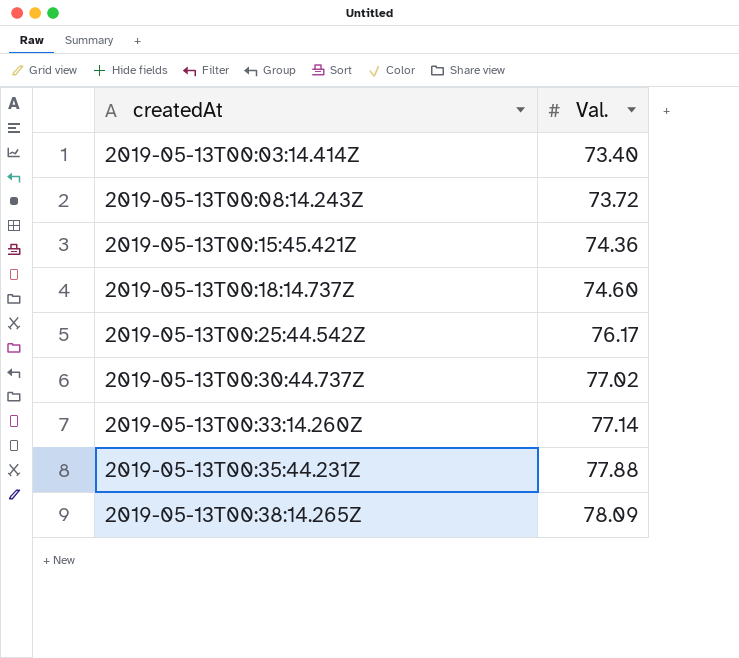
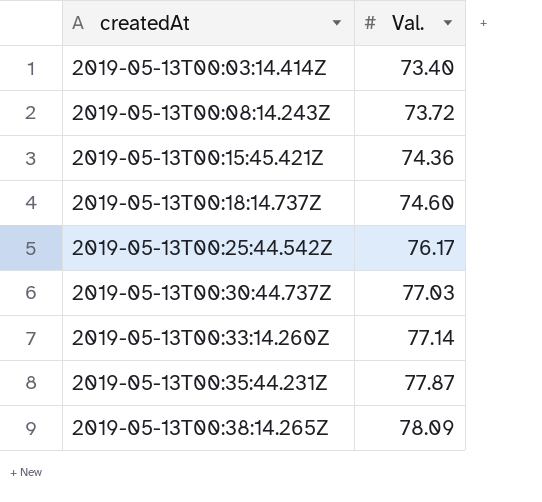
2019-05-13T00:30:44.737Z | Val.: 77.02 -> 77.03
2019-05-13T00:35:44.231Z | Val.: 77.88 -> 77.87

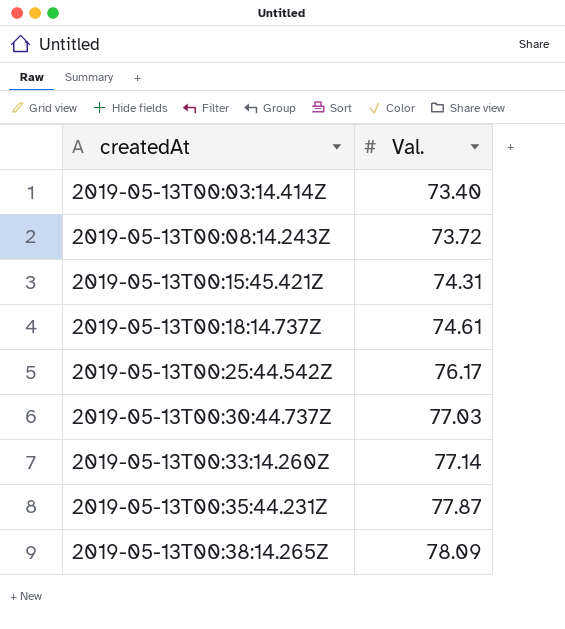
2019-05-13T00:15:45.421Z | Val.: 74.36 -> 74.31
2019-05-13T00:18:14.737Z | Val.: 74.60 -> 74.61

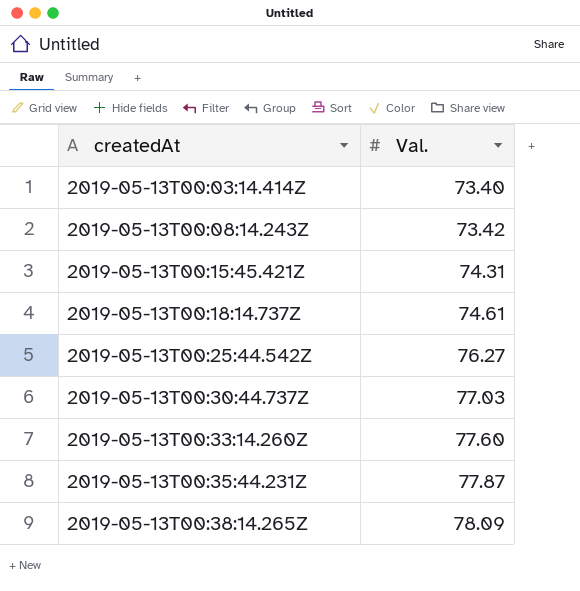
2019-05-13T00:08:14.243Z | Val.: 73.72 -> 73.42
2019-05-13T00:25:44.542Z | Val.: 76.17 -> 76.27
2019-05-13T00:33:14.260Z | Val.: 77.14 -> 77.60

